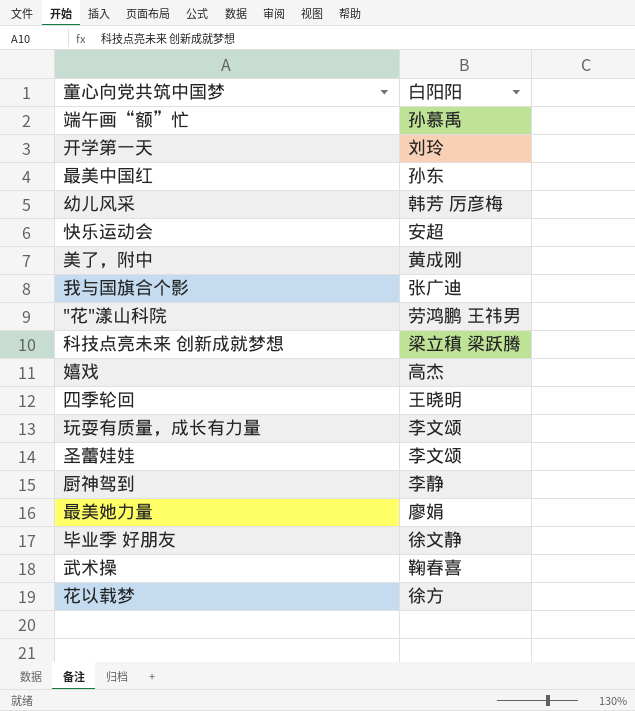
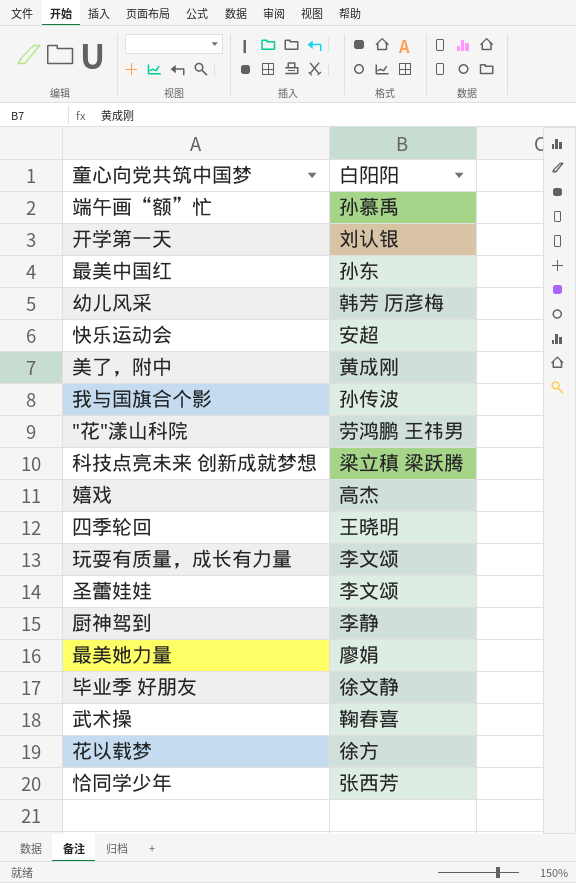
开学第一天 | 白阳阳: 刘玲 -> 刘认银
我与国旗合个影 | 白阳阳: 张广迪 -> 孙传波
row 恰同学少年: none -> 张西芳

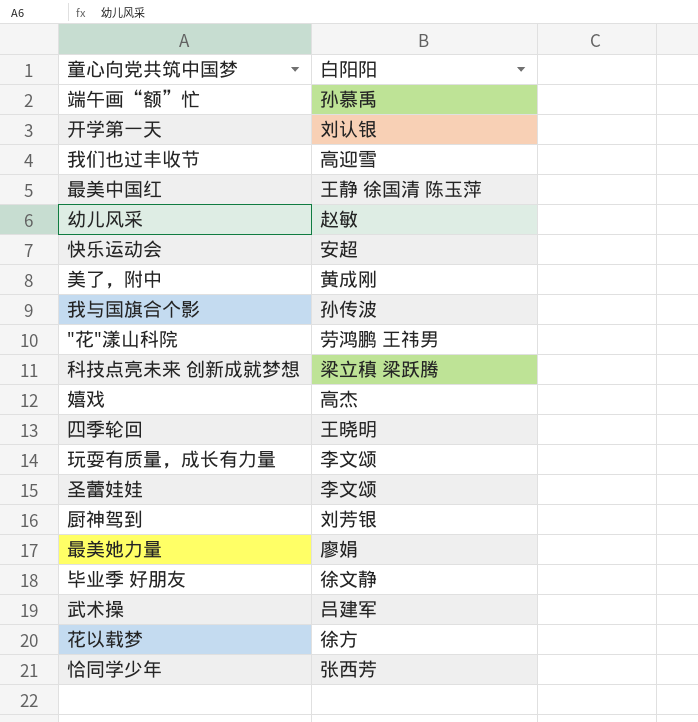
row 我们也过丰收节: none -> 高迎雪
最美中国红 | 白阳阳: 孙东 -> 王静 徐国清 陈玉萍
幼儿风采 | 白阳阳: 韩芳 厉彦梅 -> 赵敏
厨神驾到 | 白阳阳: 李静 -> 刘芳银
武术操 | 白阳阳: 鞠春喜 -> 吕建军

